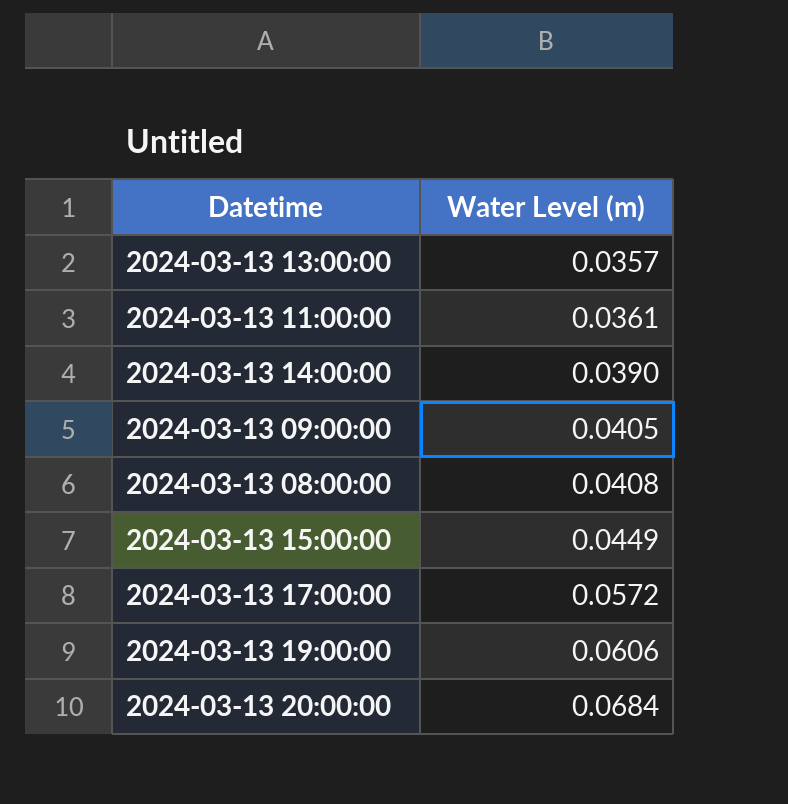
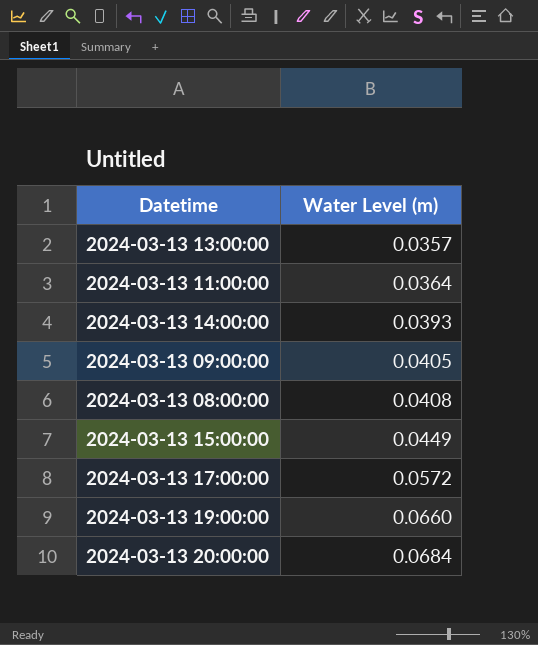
2024-03-13 11:00:00 | Water Level (m): 0.0361 -> 0.0364
2024-03-13 14:00:00 | Water Level (m): 0.0390 -> 0.0393
2024-03-13 19:00:00 | Water Level (m): 0.0606 -> 0.0660

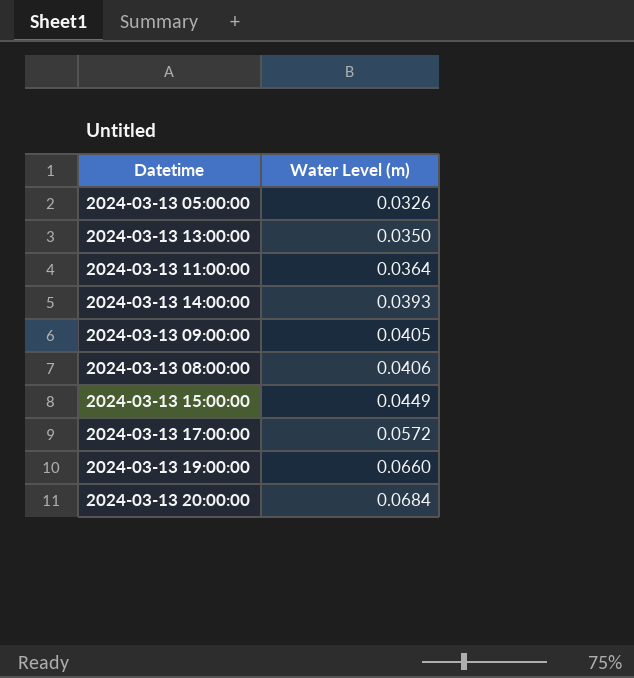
row 2024-03-13 05:00:00: none -> 0.0326
2024-03-13 13:00:00 | Water Level (m): 0.0357 -> 0.0350
2024-03-13 08:00:00 | Water Level (m): 0.0408 -> 0.0406

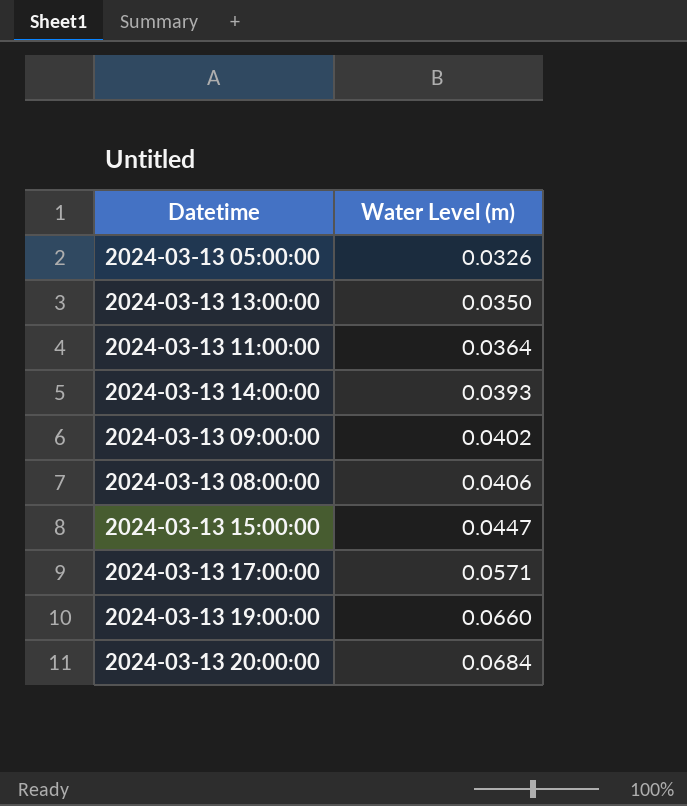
2024-03-13 09:00:00 | Water Level (m): 0.0405 -> 0.0402
2024-03-13 15:00:00 | Water Level (m): 0.0449 -> 0.0447
2024-03-13 17:00:00 | Water Level (m): 0.0572 -> 0.0571

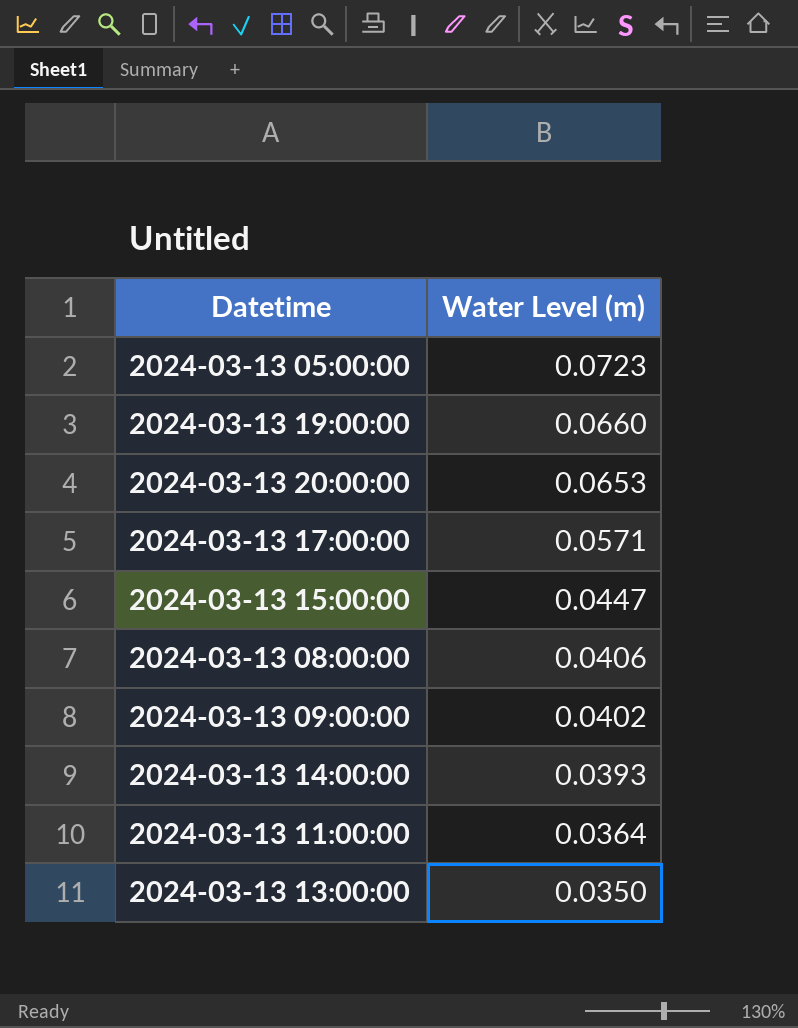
row order: Water Level (m) ascending -> Water Level (m) descending
2024-03-13 05:00:00 | Water Level (m): 0.0326 -> 0.0723
2024-03-13 20:00:00 | Water Level (m): 0.0684 -> 0.0653

